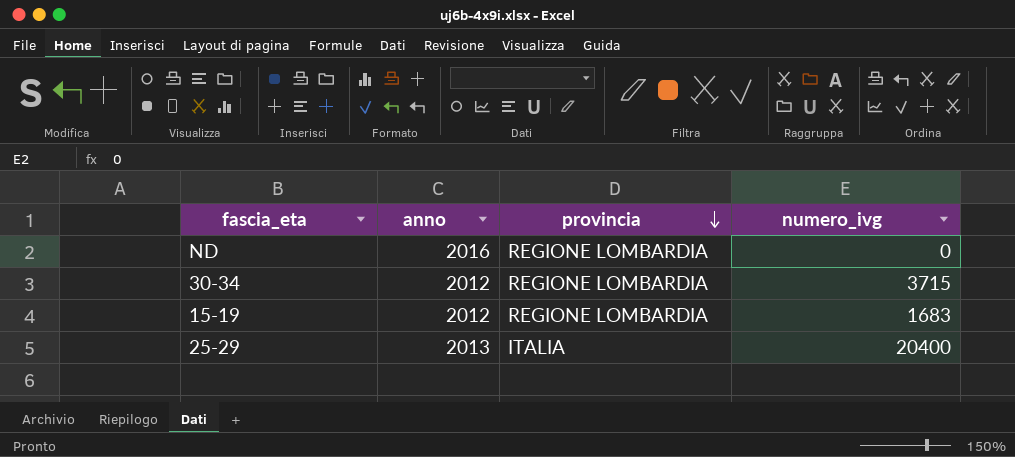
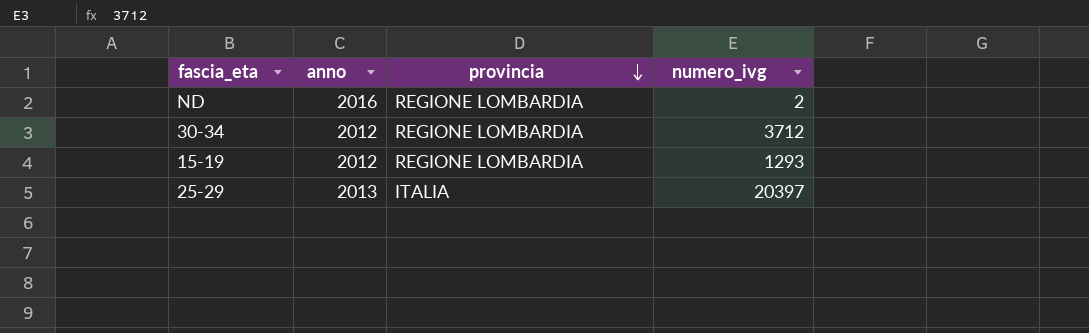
ND | numero_ivg: 0 -> 2
30-34 | numero_ivg: 3715 -> 3712
15-19 | numero_ivg: 1683 -> 1293
25-29 | numero_ivg: 20400 -> 20397

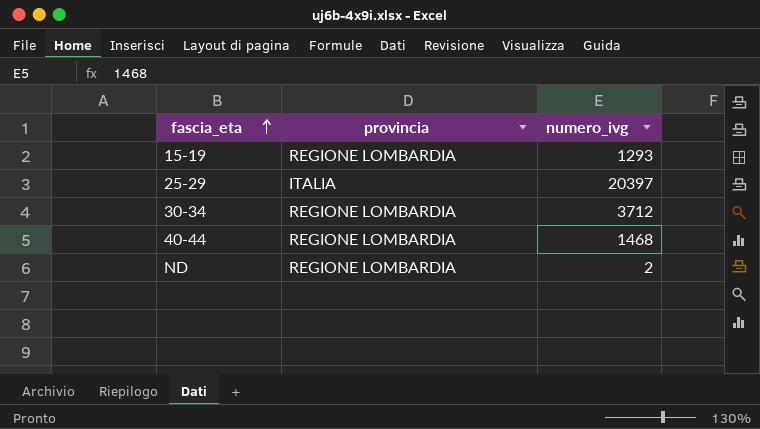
row order: provincia descending -> fascia_eta ascending
column anno | position: 2 -> none
row 40-44: none -> REGIONE LOMBARDIA | 1468

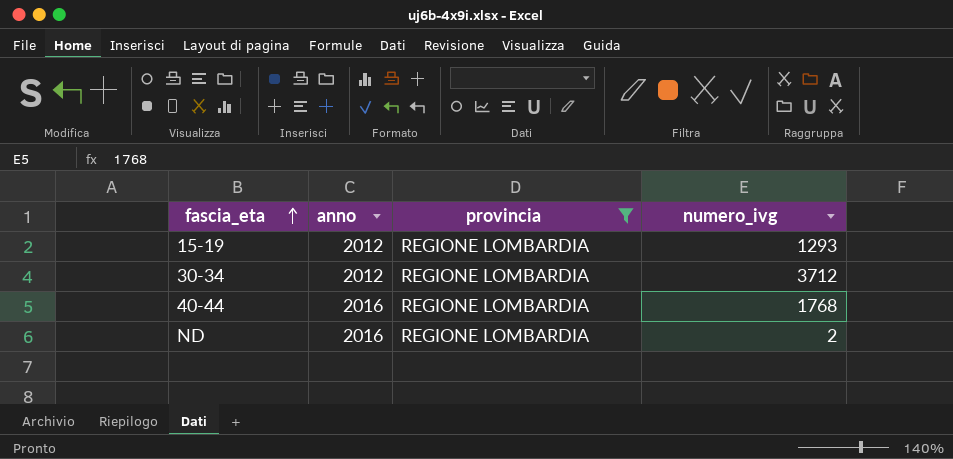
filter: none -> provincia = REGIONE LOMBARDIA
column anno | position: none -> 2
40-44 | numero_ivg: 1468 -> 1768

